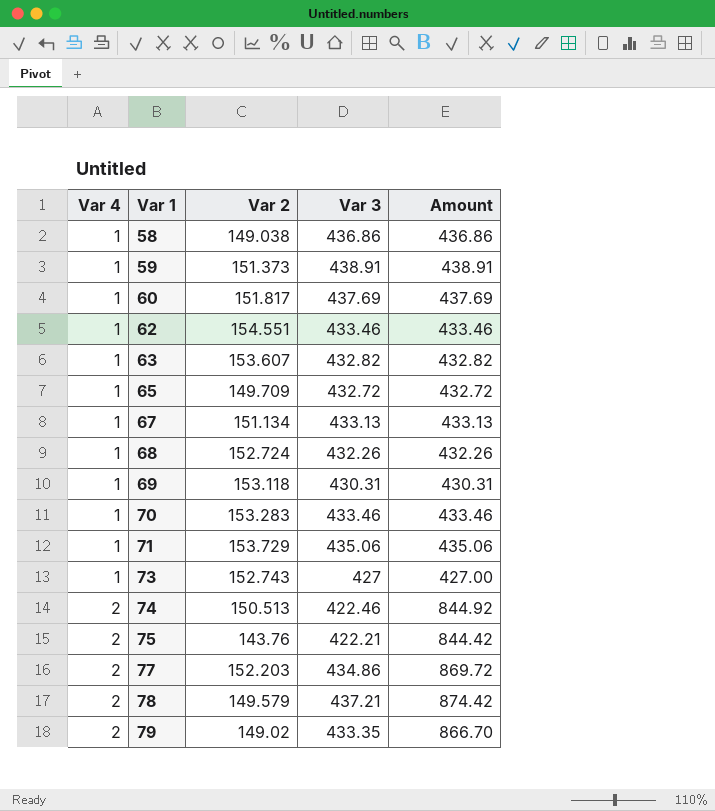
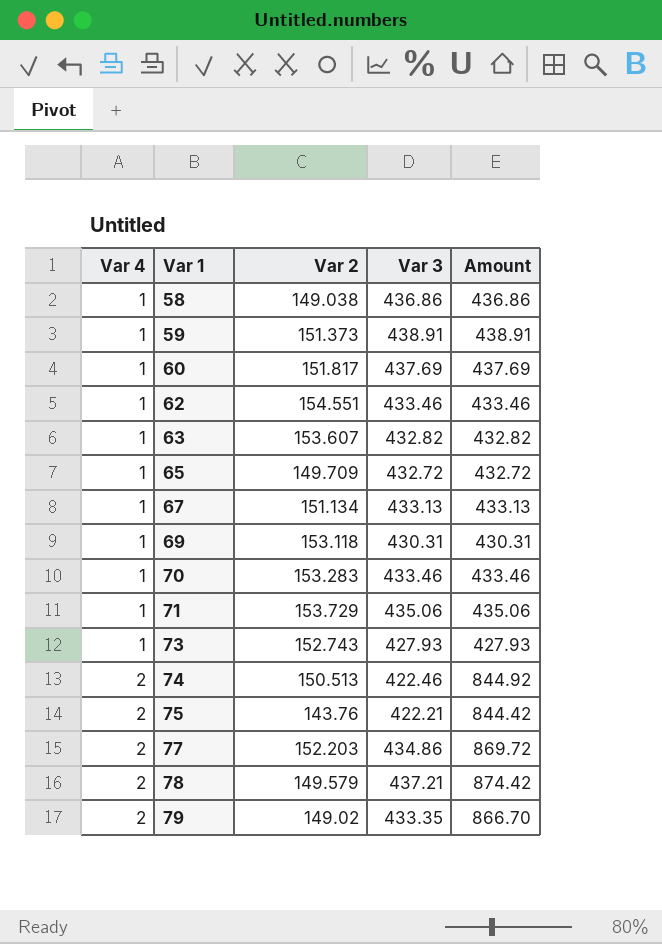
row 68: 1 | 152.724 | 432.26 | 432.26 -> none
73 | Var 3: 427 -> 427.93
73 | Amount: 427.00 -> 427.93

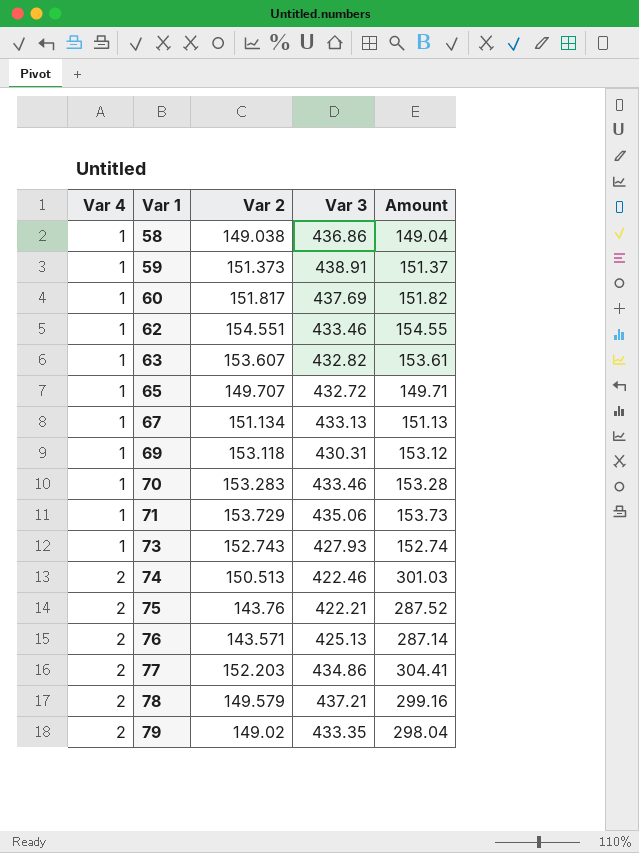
column Amount | formula: [Var 4] * [Var 3] -> [Var 4] * [Var 2]
65 | Var 2: 149.709 -> 149.707
row 76: none -> 2 | 143.571 | 425.13 | 287.14

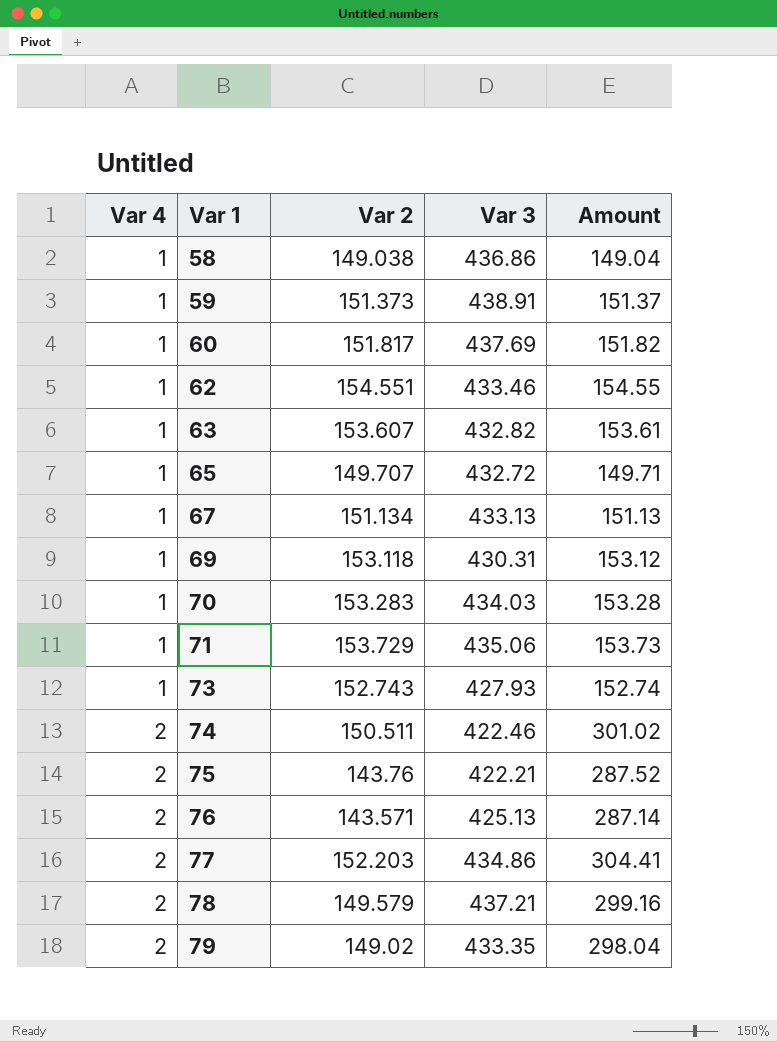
70 | Var 3: 433.46 -> 434.03
74 | Var 2: 150.513 -> 150.511
74 | Amount: 301.03 -> 301.02

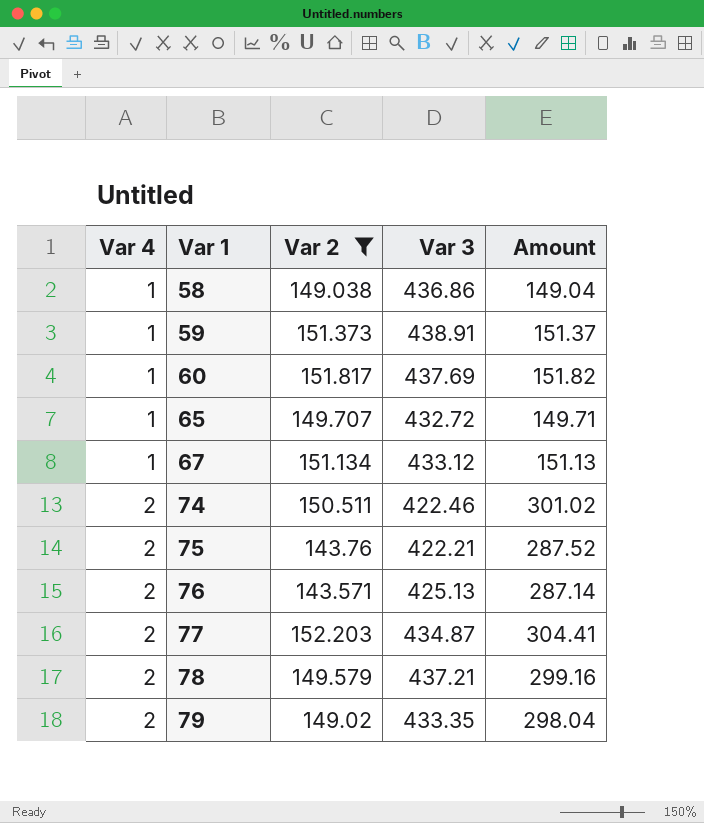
filter: none -> Var 2 <= 152.203
67 | Var 3: 433.13 -> 433.12
77 | Var 3: 434.86 -> 434.87

